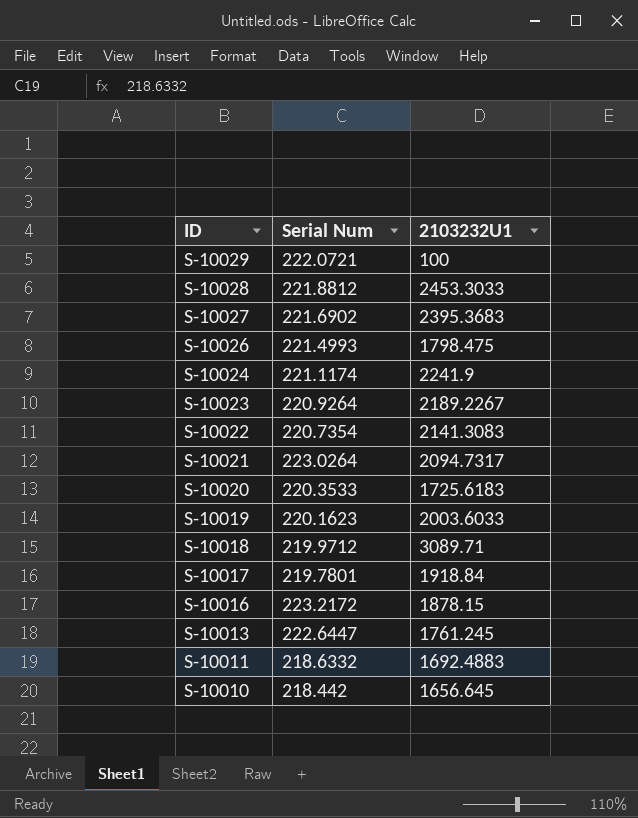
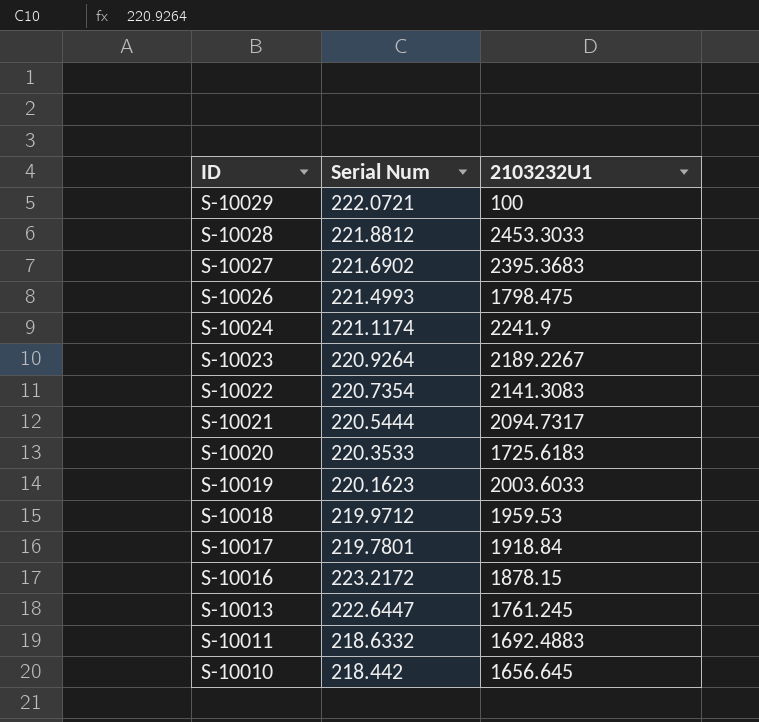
S-10021 | Serial Num: 223.0264 -> 220.5444
S-10018 | 2103232U1: 3089.71 -> 1959.53

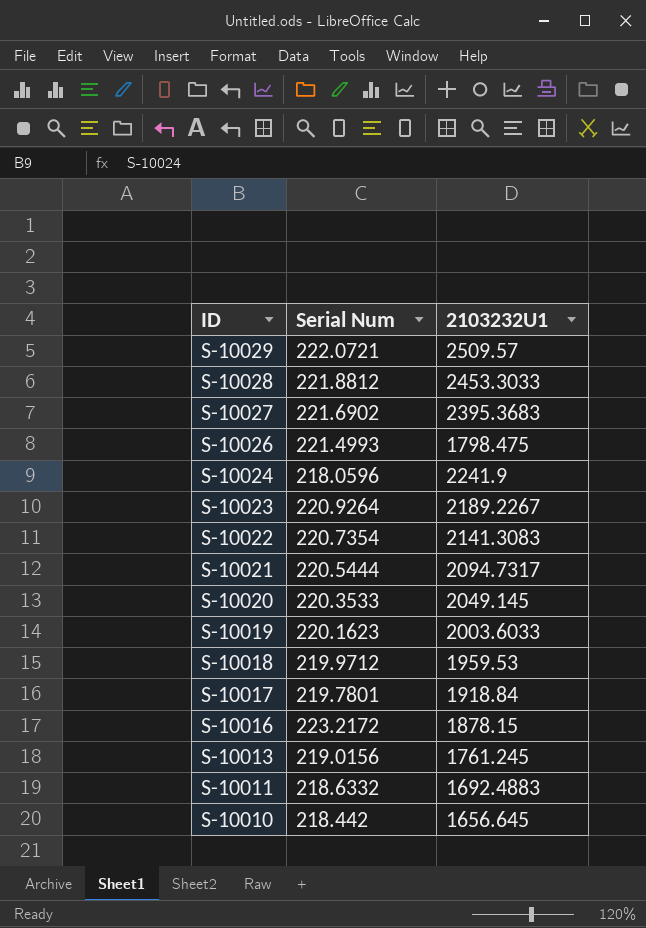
S-10029 | 2103232U1: 100 -> 2509.57
S-10024 | Serial Num: 221.1174 -> 218.0596
S-10020 | 2103232U1: 1725.6183 -> 2049.145
S-10013 | Serial Num: 222.6447 -> 219.0156

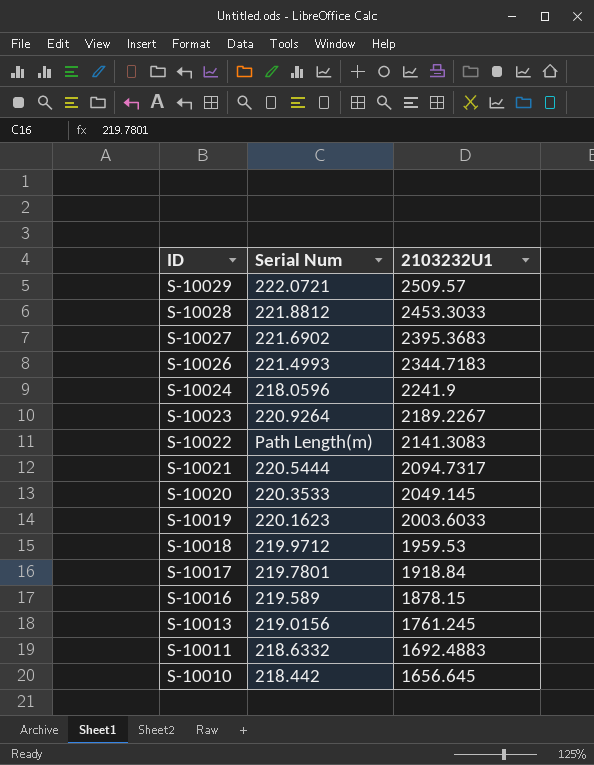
S-10026 | 2103232U1: 1798.475 -> 2344.7183
S-10022 | Serial Num: 220.7354 -> Path Length(m)
S-10016 | Serial Num: 223.2172 -> 219.589

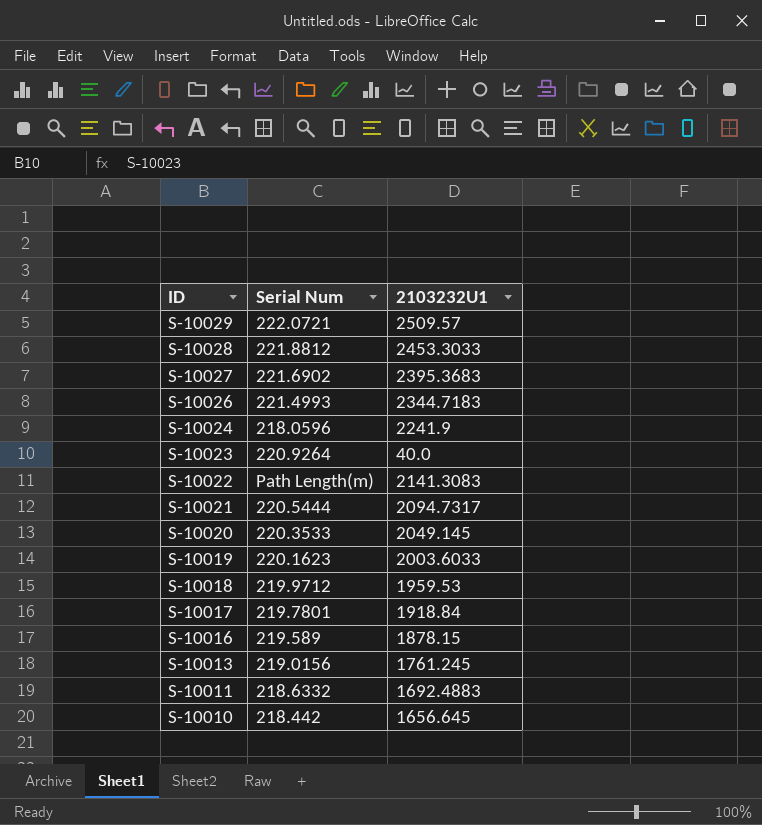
S-10023 | 2103232U1: 2189.2267 -> 40.0

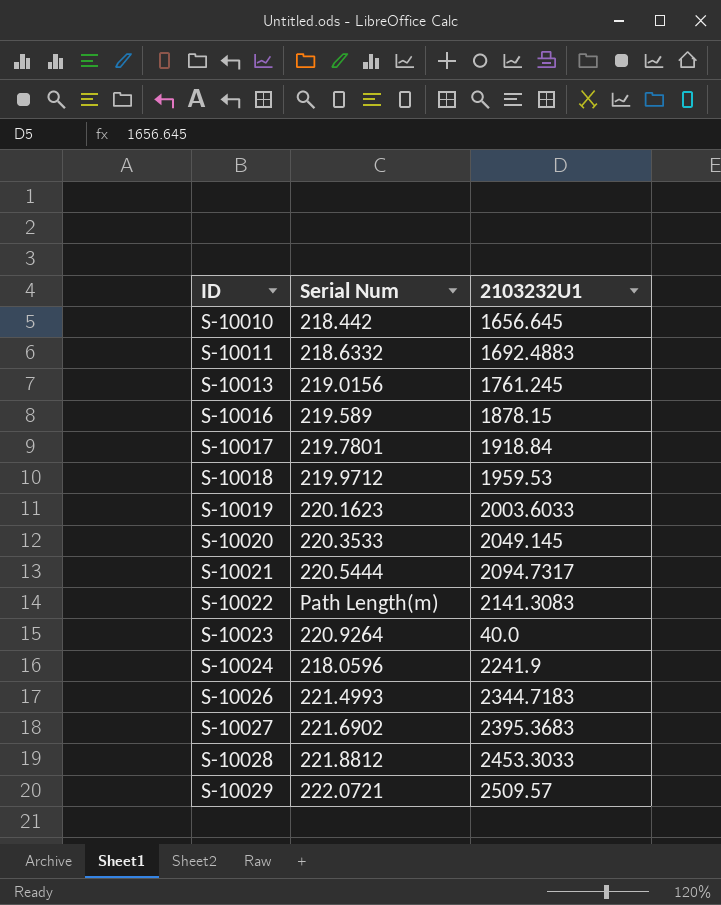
row order: ID descending -> ID ascending

